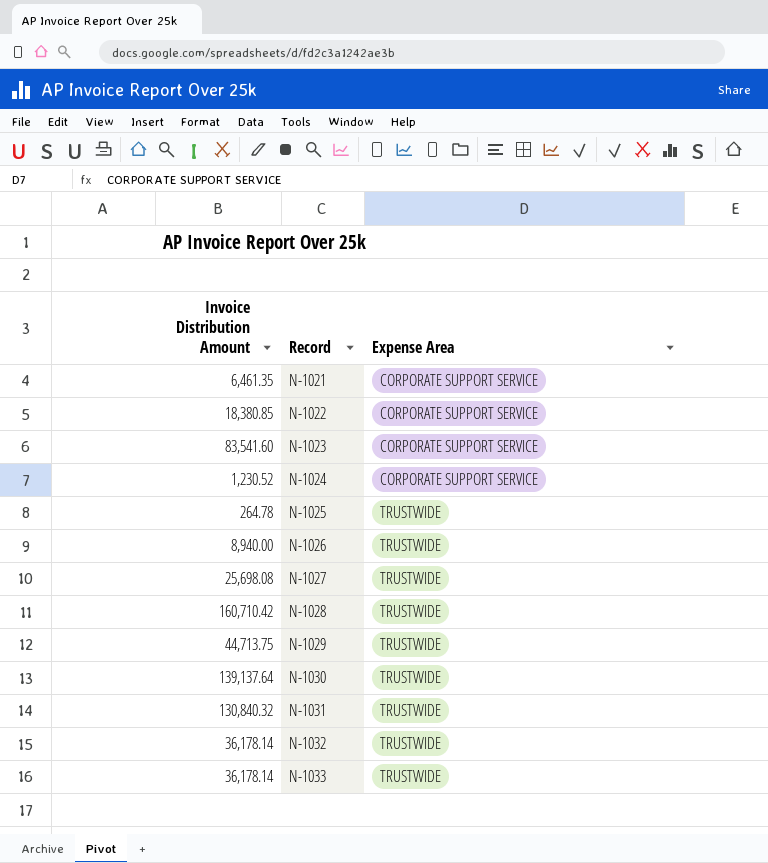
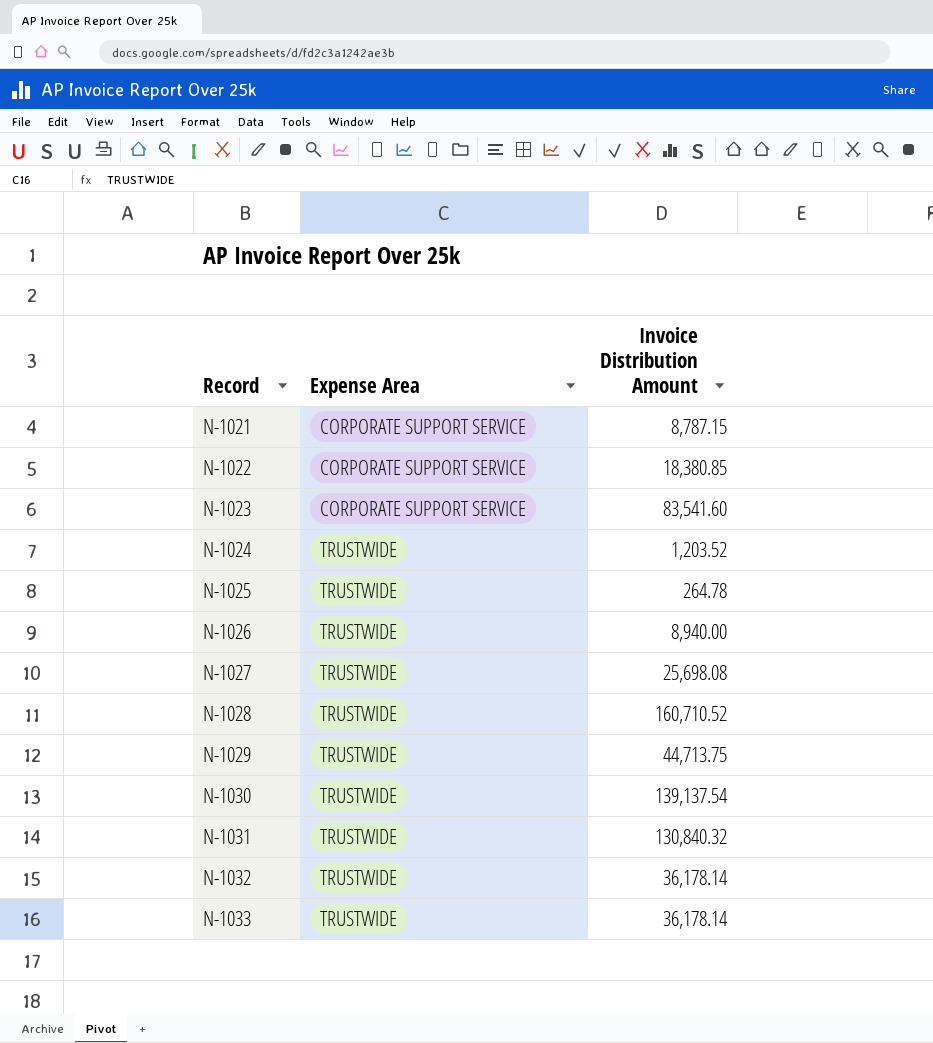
column Invoice Distribution Amount | position: 1 -> 3
N-1021 | Invoice Distribution Amount: 6,461.35 -> 8,787.15
N-1024 | Expense Area: CORPORATE SUPPORT SERVICE -> TRUSTWIDE
N-1024 | Invoice Distribution Amount: 1,230.52 -> 1,203.52
N-1028 | Invoice Distribution Amount: 160,710.42 -> 160,710.52
N-1030 | Invoice Distribution Amount: 139,137.64 -> 139,137.54

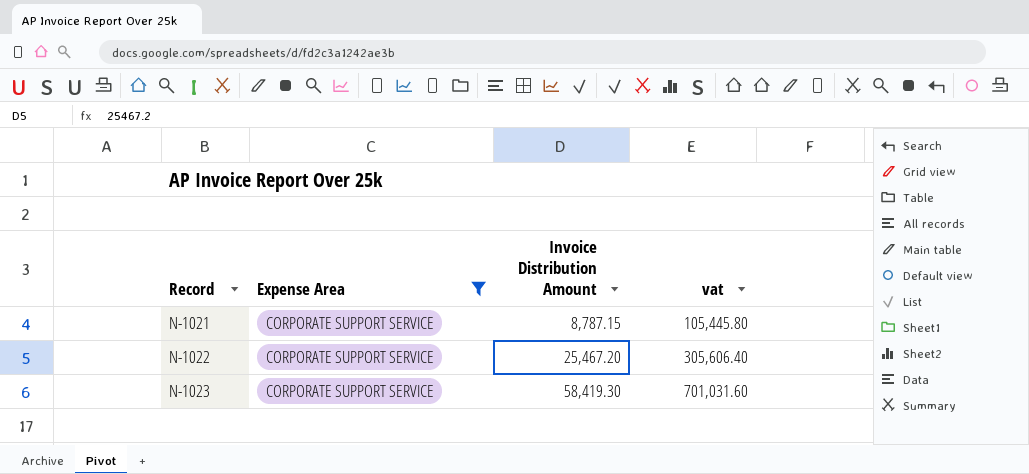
filter: none -> Expense Area = CORPORATE SUPPORT SERVICE
column vat | formula: none -> [Invoice Distribution Amount] * 12
N-1022 | Invoice Distribution Amount: 18,380.85 -> 25,467.20
N-1023 | Invoice Distribution Amount: 83,541.60 -> 58,419.30

